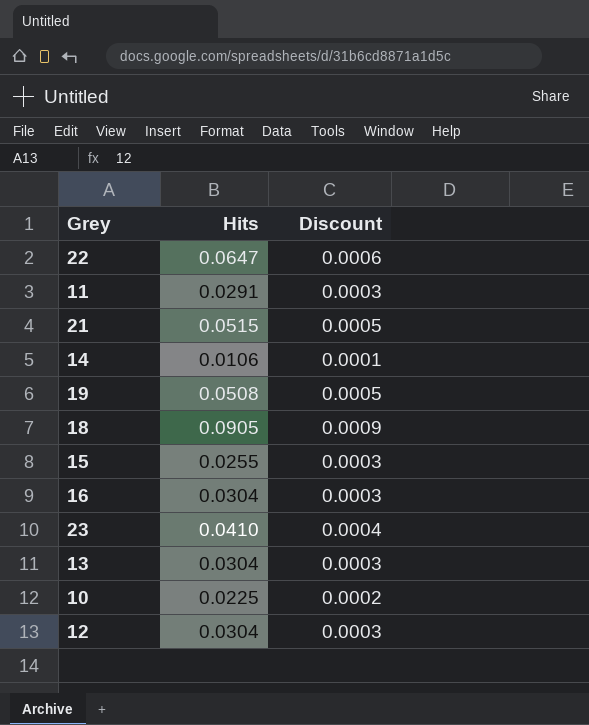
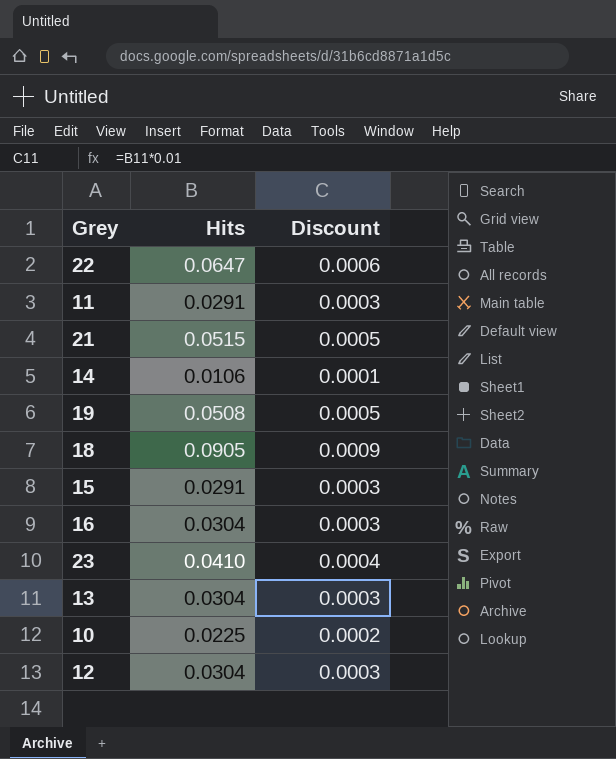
15 | Hits: 0.0255 -> 0.0291

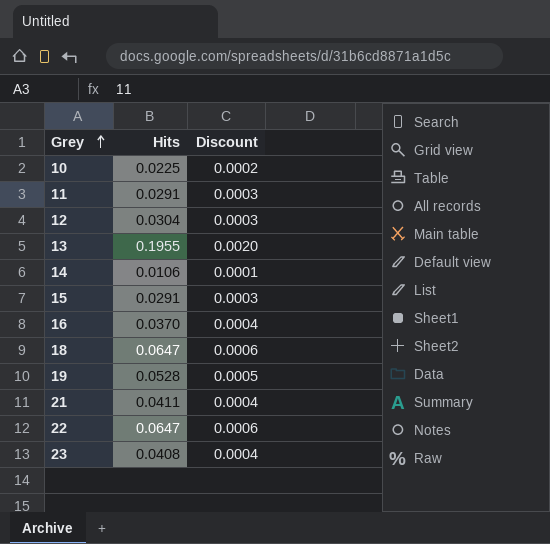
row order: none -> Grey ascending
13 | Hits: 0.0304 -> 0.1955
13 | Discount: 0.0003 -> 0.0020
16 | Hits: 0.0304 -> 0.0370
16 | Discount: 0.0003 -> 0.0004
18 | Hits: 0.0905 -> 0.0647
18 | Discount: 0.0009 -> 0.0006
19 | Hits: 0.0508 -> 0.0528
21 | Hits: 0.0515 -> 0.0411
21 | Discount: 0.0005 -> 0.0004
23 | Hits: 0.0410 -> 0.0408

